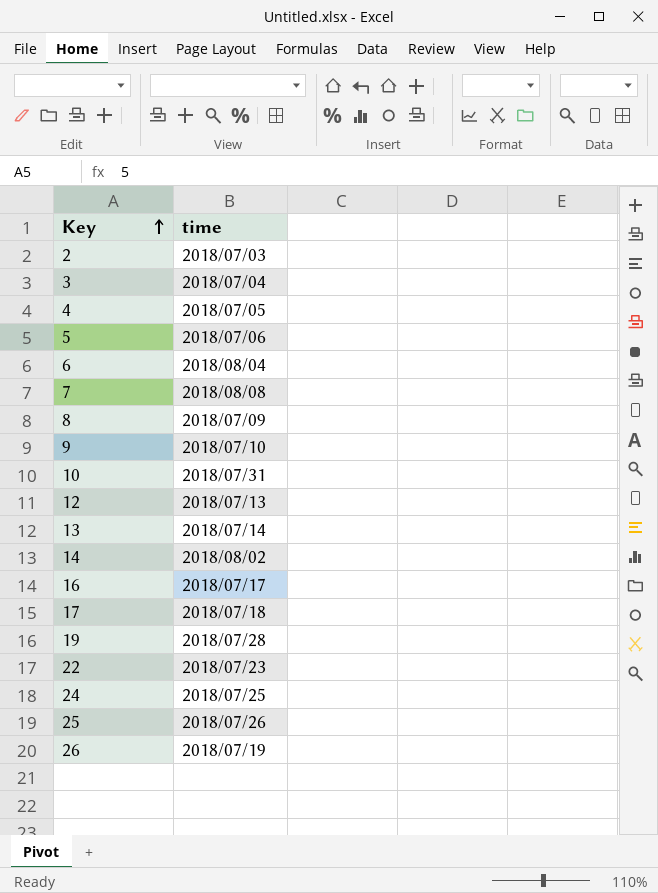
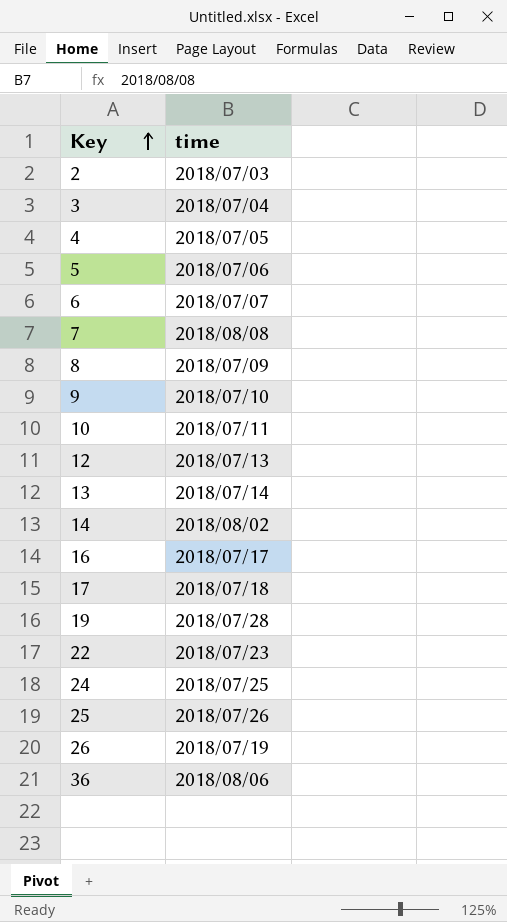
6 | time: 2018/08/04 -> 2018/07/07
10 | time: 2018/07/31 -> 2018/07/11
row 36: none -> 2018/08/06

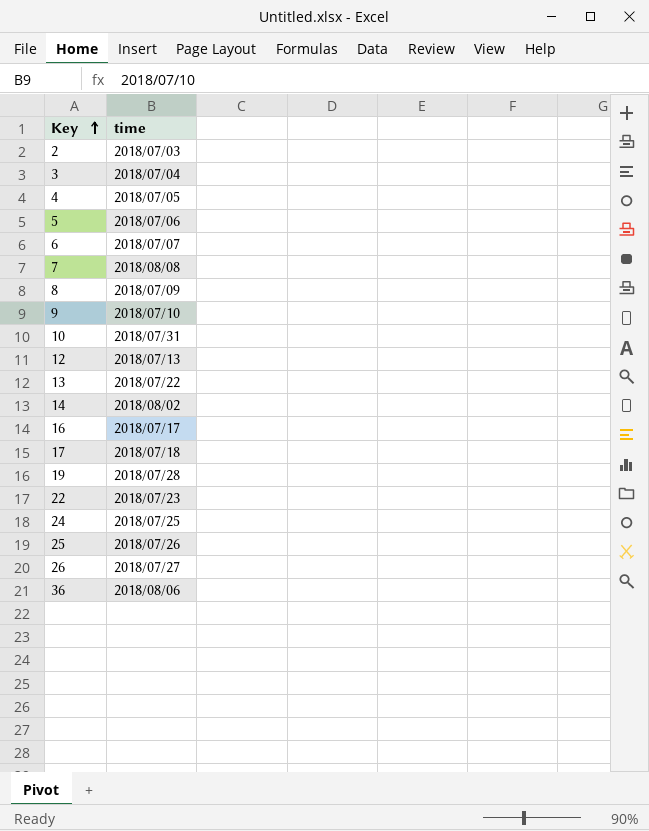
10 | time: 2018/07/11 -> 2018/07/31
13 | time: 2018/07/14 -> 2018/07/22
26 | time: 2018/07/19 -> 2018/07/27

